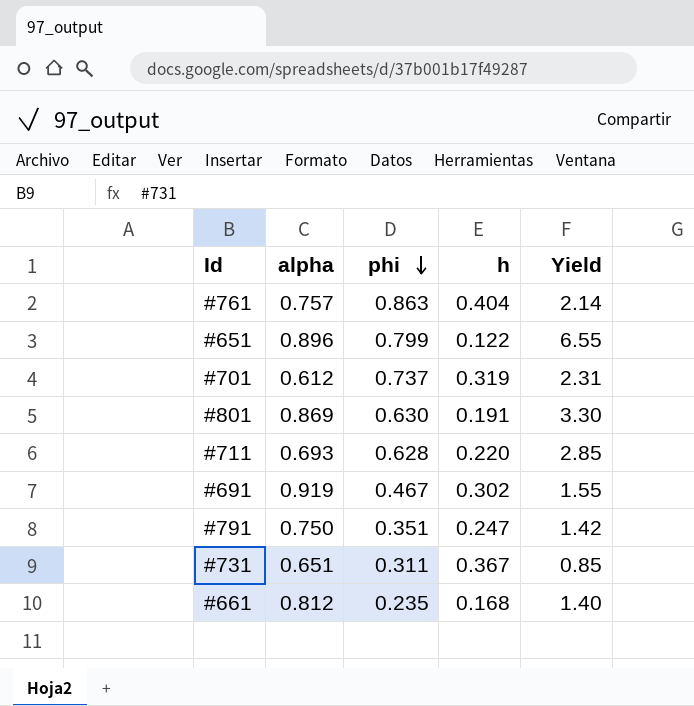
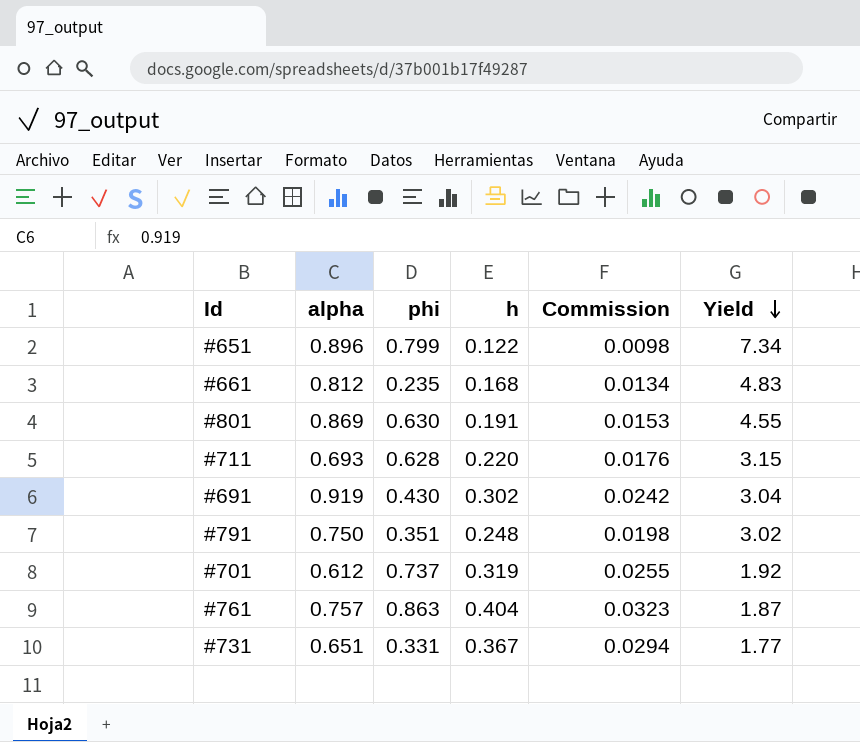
row order: phi descending -> Yield descending
column Commission | formula: none -> [h] * 0.08
column Yield | formula: [phi] / [h] -> [alpha] / [h]
#691 | phi: 0.467 -> 0.430
#791 | h: 0.247 -> 0.248
#731 | phi: 0.311 -> 0.331

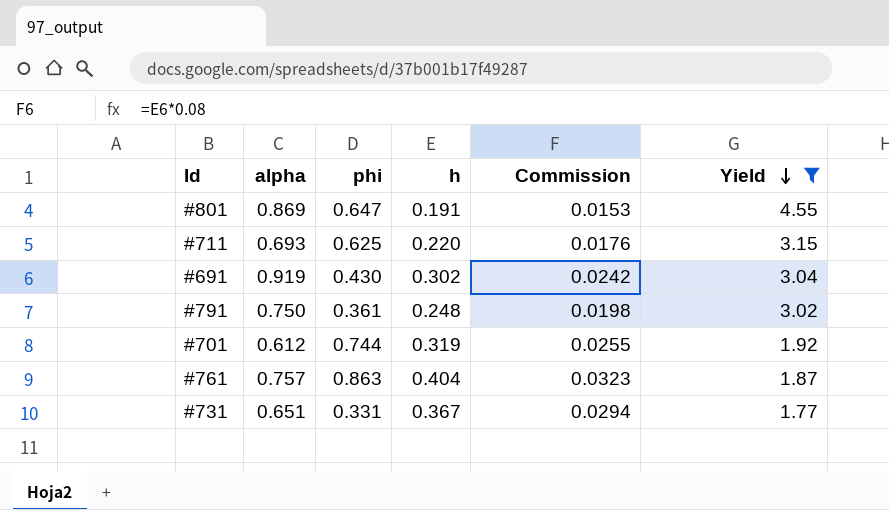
filter: none -> Yield <= 4.55
#801 | phi: 0.630 -> 0.647
#711 | phi: 0.628 -> 0.625
#791 | phi: 0.351 -> 0.361
#701 | phi: 0.737 -> 0.744

